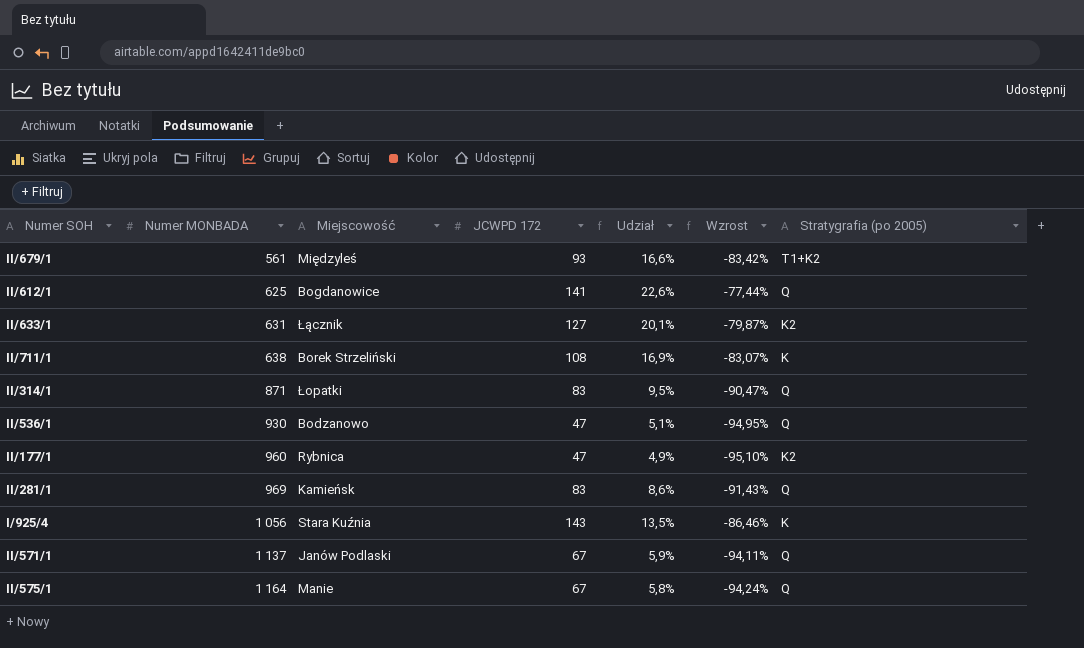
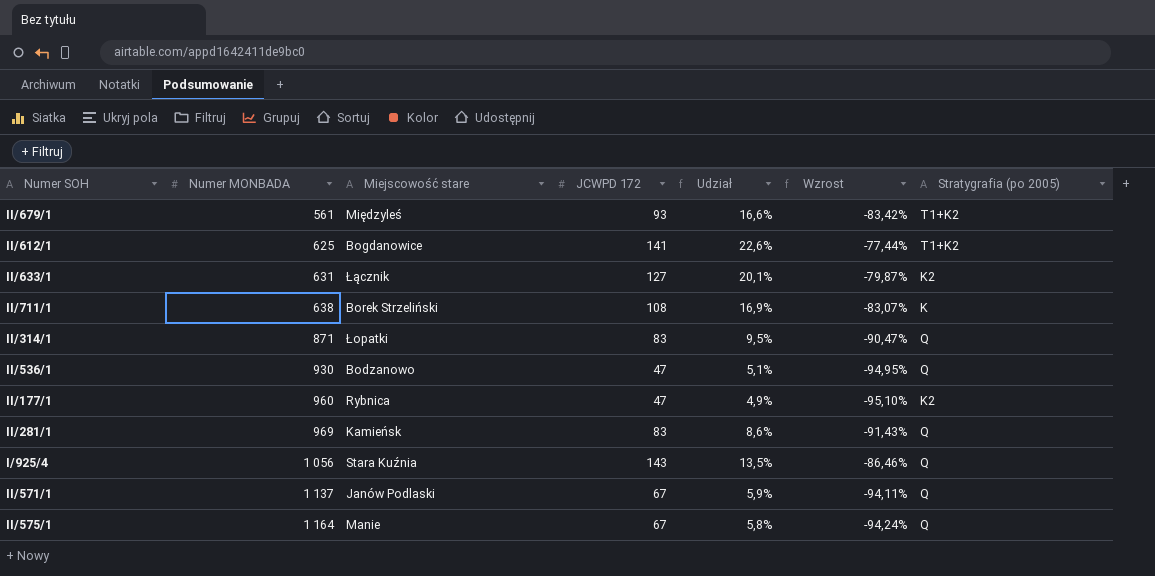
column name: Miejscowość -> Miejscowość stare
II/612/1 | Stratygrafia (po 2005): Q -> T1+K2
I/925/4 | Stratygrafia (po 2005): K -> Q

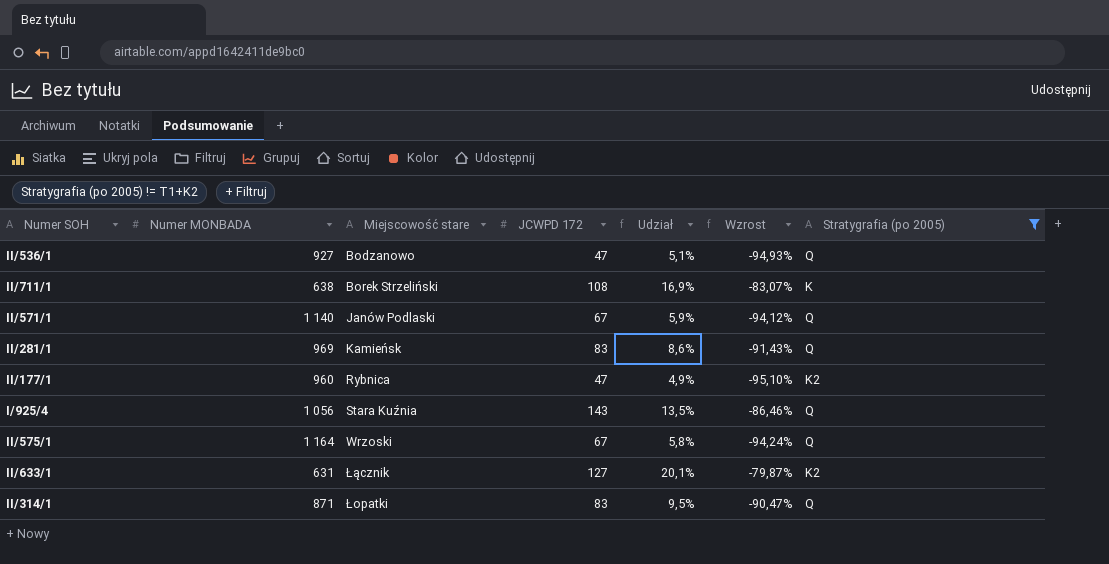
filter: none -> Stratygrafia (po 2005) != T1+K2
row order: Numer MONBADA ascending -> Miejscowość stare ascending
II/536/1 | Numer MONBADA: 930 -> 927
II/536/1 | Wzrost: -94,95% -> -94,93%
II/571/1 | Numer MONBADA: 1 137 -> 1 140
II/571/1 | Wzrost: -94,11% -> -94,12%
II/575/1 | Miejscowość stare: Manie -> Wrzoski

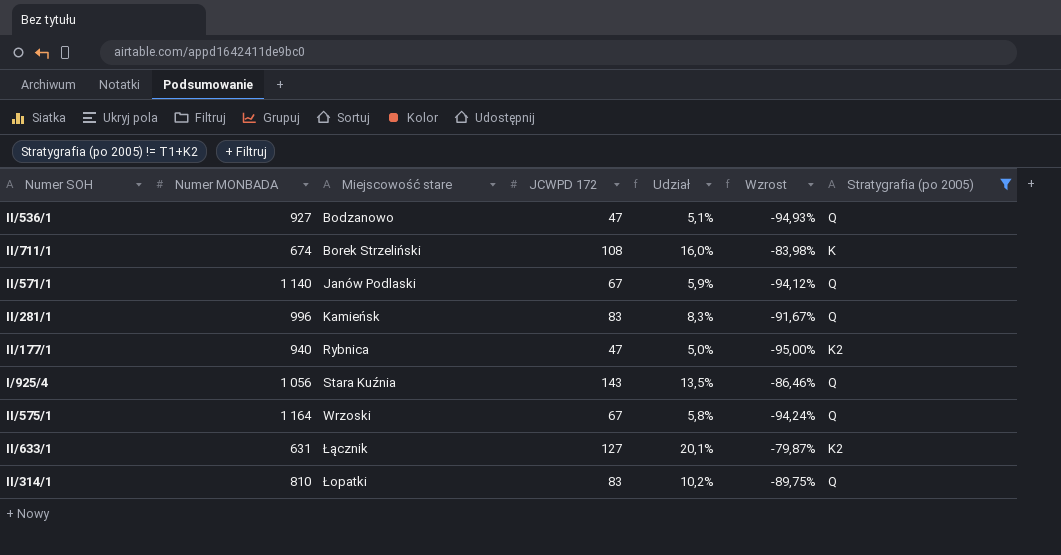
II/711/1 | Numer MONBADA: 638 -> 674
II/711/1 | Udział: 16,9% -> 16,0%
II/711/1 | Wzrost: -83,07% -> -83,98%
II/281/1 | Numer MONBADA: 969 -> 996
II/281/1 | Udział: 8,6% -> 8,3%
II/281/1 | Wzrost: -91,43% -> -91,67%
II/177/1 | Numer MONBADA: 960 -> 940
II/177/1 | Udział: 4,9% -> 5,0%
II/177/1 | Wzrost: -95,10% -> -95,00%
II/314/1 | Numer MONBADA: 871 -> 810
II/314/1 | Udział: 9,5% -> 10,2%
II/314/1 | Wzrost: -90,47% -> -89,75%

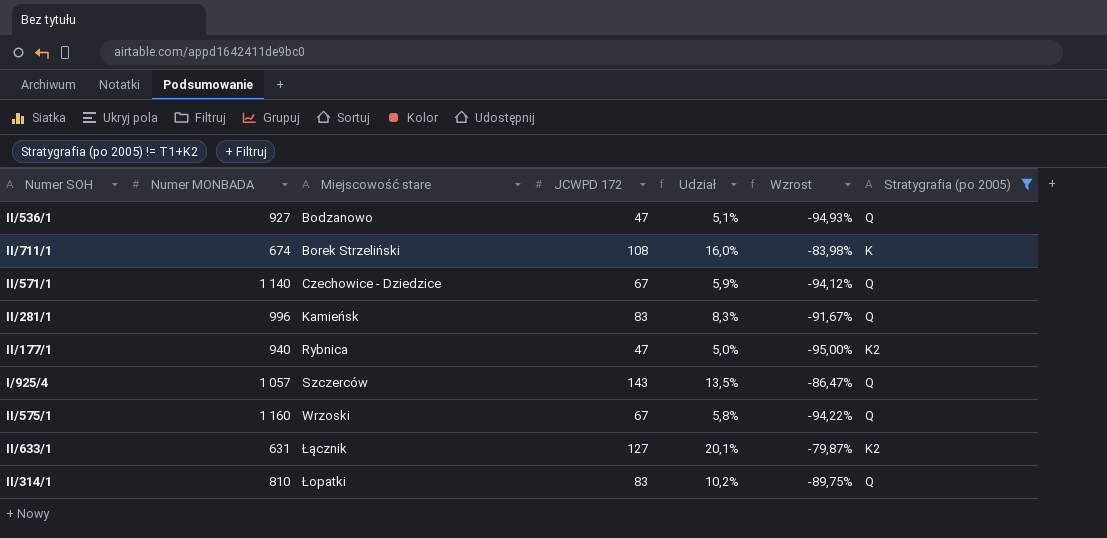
II/571/1 | Miejscowość stare: Janów Podlaski -> Czechowice - Dziedzice
I/925/4 | Numer MONBADA: 1 056 -> 1 057
I/925/4 | Miejscowość stare: Stara Kuźnia -> Szczerców
I/925/4 | Wzrost: -86,46% -> -86,47%
II/575/1 | Numer MONBADA: 1 164 -> 1 160
II/575/1 | Wzrost: -94,24% -> -94,22%

